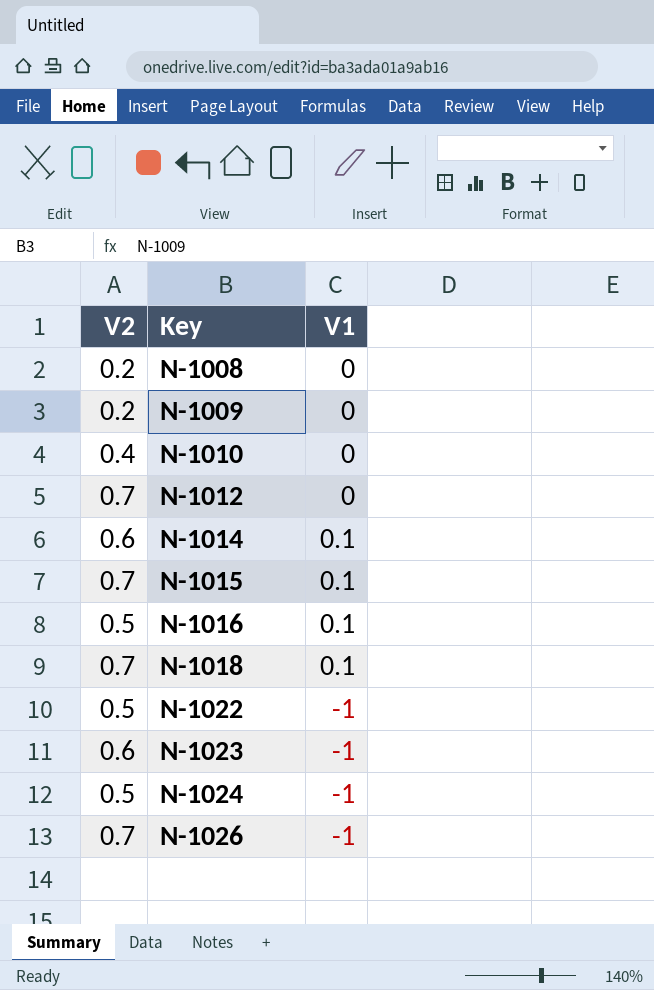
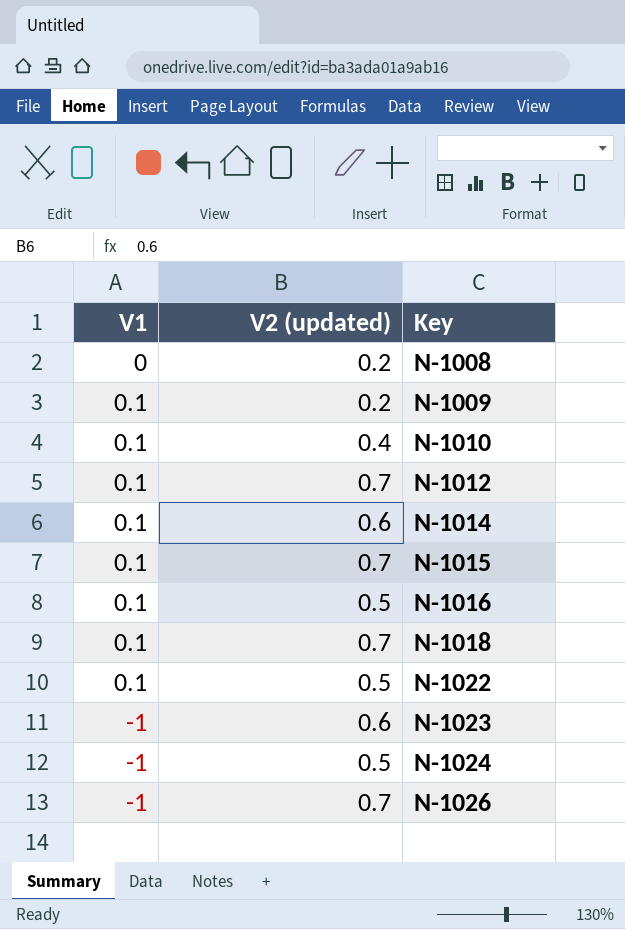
column V1 | position: 3 -> 1
column name: V2 -> V2 (updated)
N-1009 | V1: 0 -> 0.1
N-1010 | V1: 0 -> 0.1
N-1012 | V1: 0 -> 0.1
N-1022 | V1: -1 -> 0.1

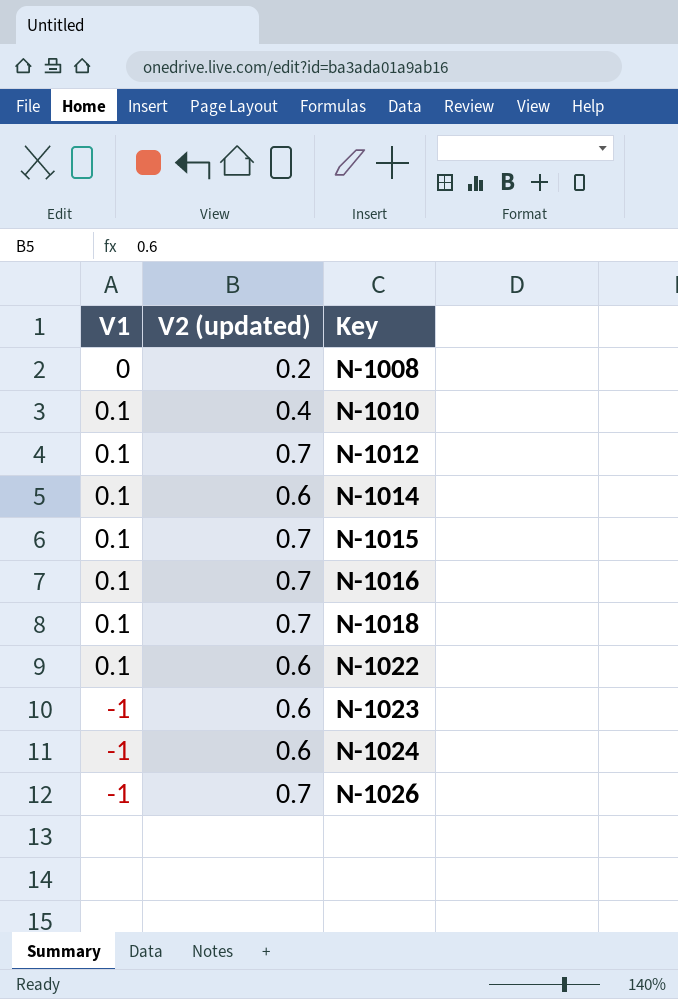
row N-1009: 0.1 | 0.2 -> none
N-1016 | V2 (updated): 0.5 -> 0.7
N-1022 | V2 (updated): 0.5 -> 0.6
N-1024 | V2 (updated): 0.5 -> 0.6

